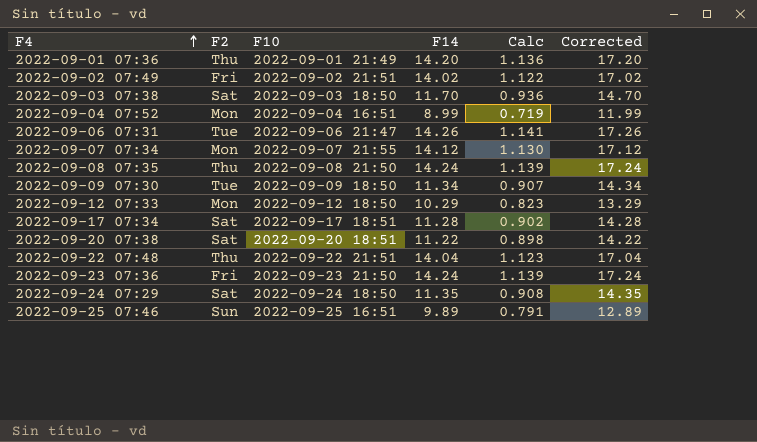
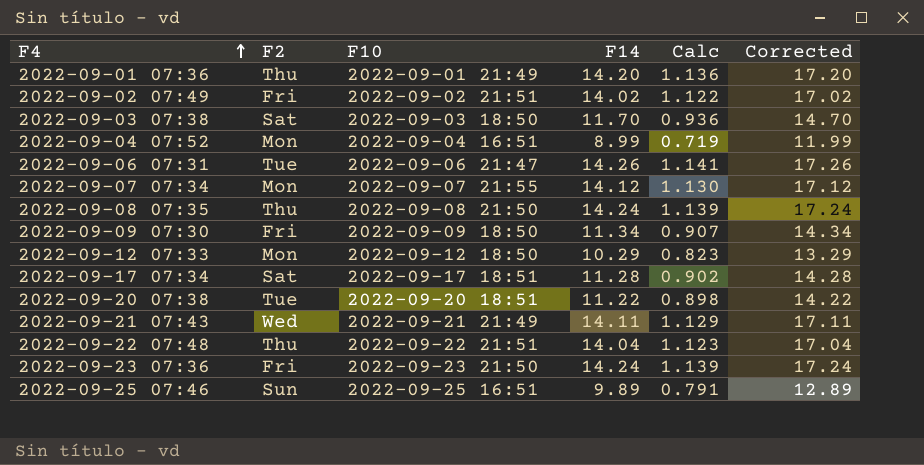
row 2022-09-24 07:29: Sat | 2022-09-24 18:50 | 11.35 | 0.908 | 14.35 -> none
2022-09-09 07:30 | F2: Tue -> Fri
2022-09-20 07:38 | F2: Sat -> Tue
row 2022-09-21 07:43: none -> Wed | 2022-09-21 21:49 | 14.11 | 1.129 | 17.11

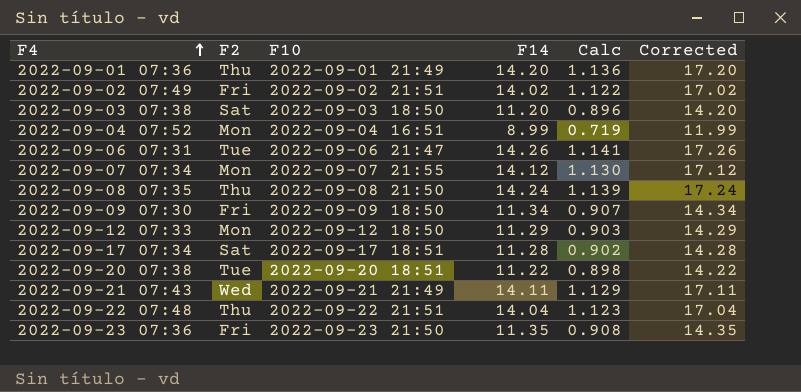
row 2022-09-25 07:46: Sun | 2022-09-25 16:51 | 9.89 | 0.791 | 12.89 -> none
2022-09-03 07:38 | F14: 11.70 -> 11.20
2022-09-03 07:38 | Calc: 0.936 -> 0.896
2022-09-03 07:38 | Corrected: 14.70 -> 14.20
2022-09-12 07:33 | F14: 10.29 -> 11.29
2022-09-12 07:33 | Calc: 0.823 -> 0.903
2022-09-12 07:33 | Corrected: 13.29 -> 14.29
2022-09-23 07:36 | F14: 14.24 -> 11.35
2022-09-23 07:36 | Calc: 1.139 -> 0.908
2022-09-23 07:36 | Corrected: 17.24 -> 14.35

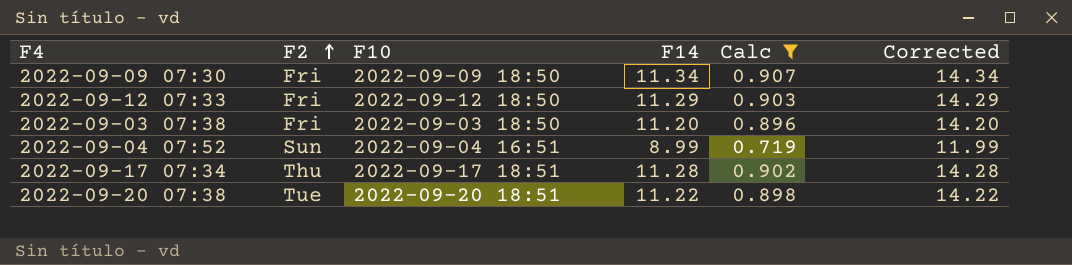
filter: none -> Calc <= 0.907
row order: F4 ascending -> F2 ascending
2022-09-12 07:33 | F2: Mon -> Fri
2022-09-03 07:38 | F2: Sat -> Fri
2022-09-04 07:52 | F2: Mon -> Sun
2022-09-17 07:34 | F2: Sat -> Thu

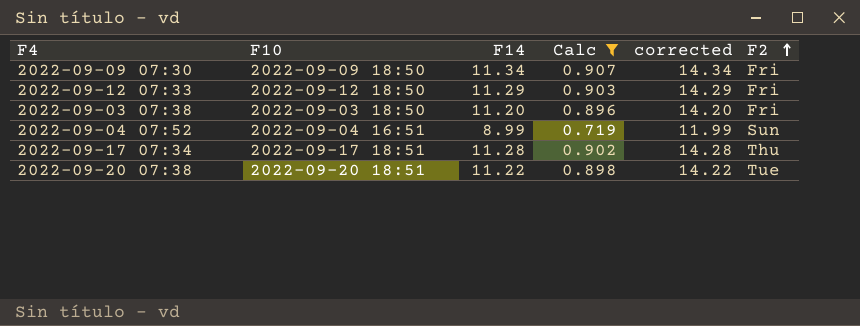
column name: Corrected -> corrected
column F2 | position: 2 -> 6

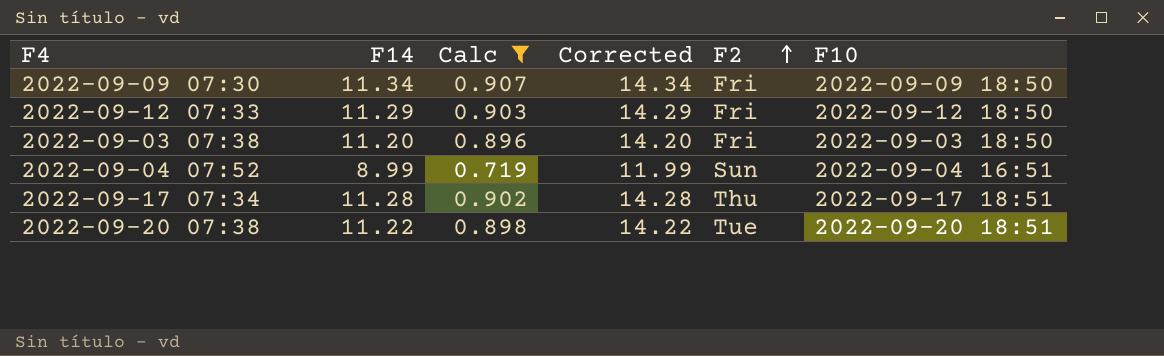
column name: corrected -> Corrected
column F10 | position: 2 -> 6

